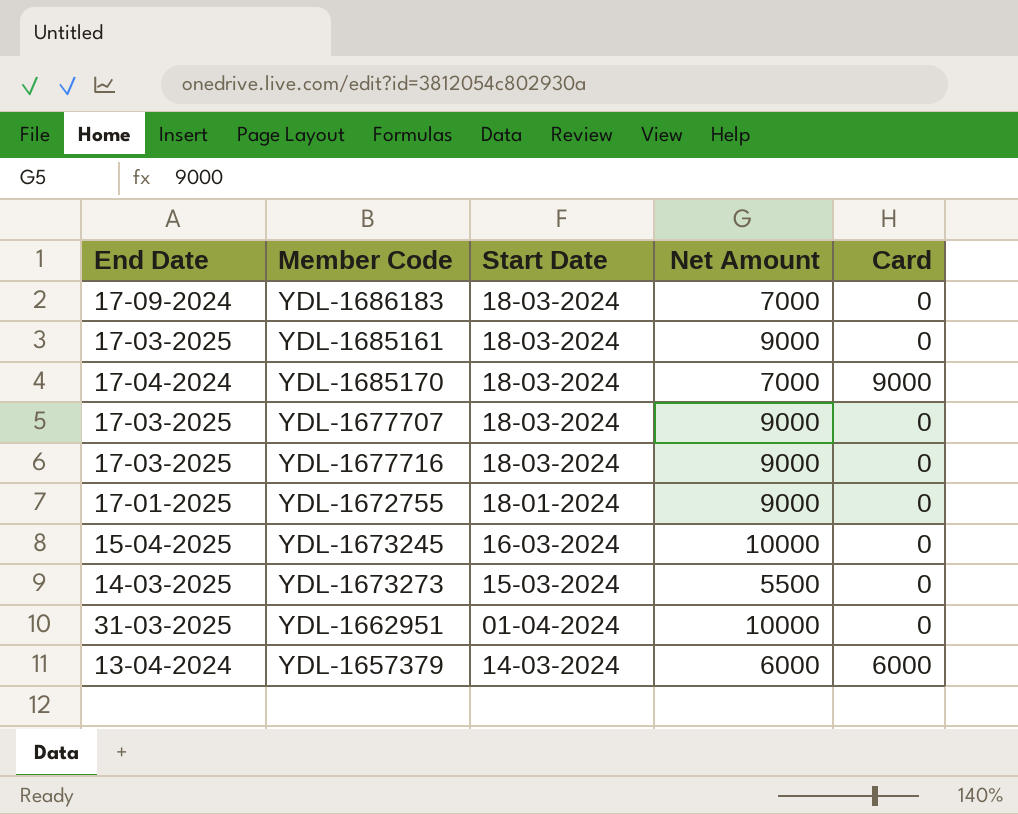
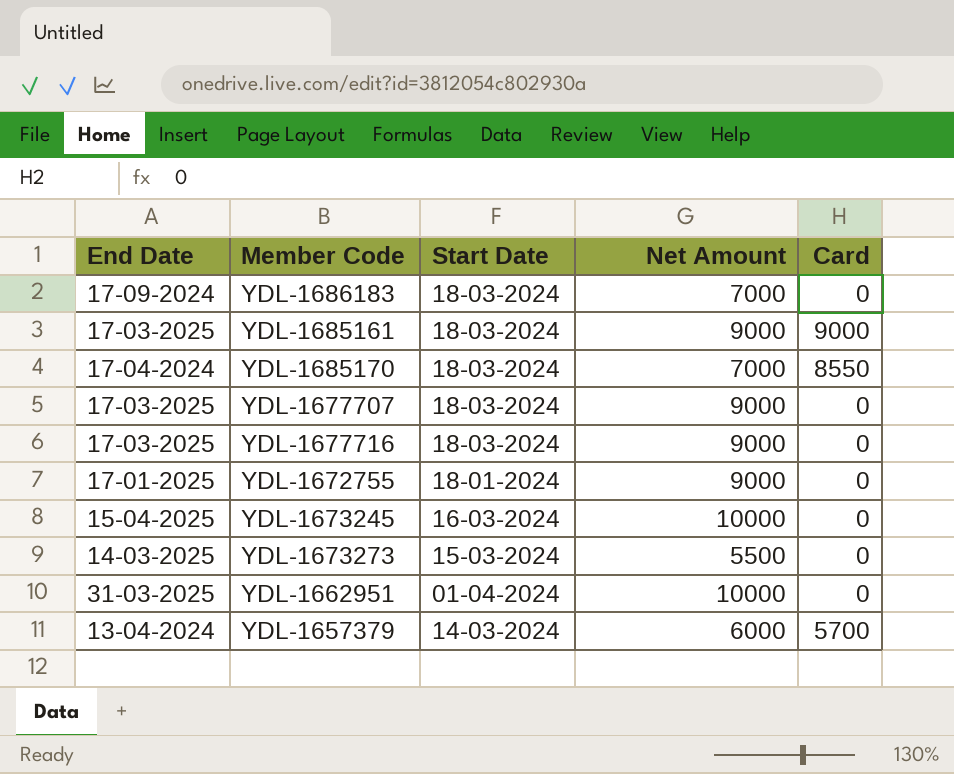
YDL-1685161 | Card: 0 -> 9000
YDL-1685170 | Card: 9000 -> 8550
YDL-1657379 | Card: 6000 -> 5700

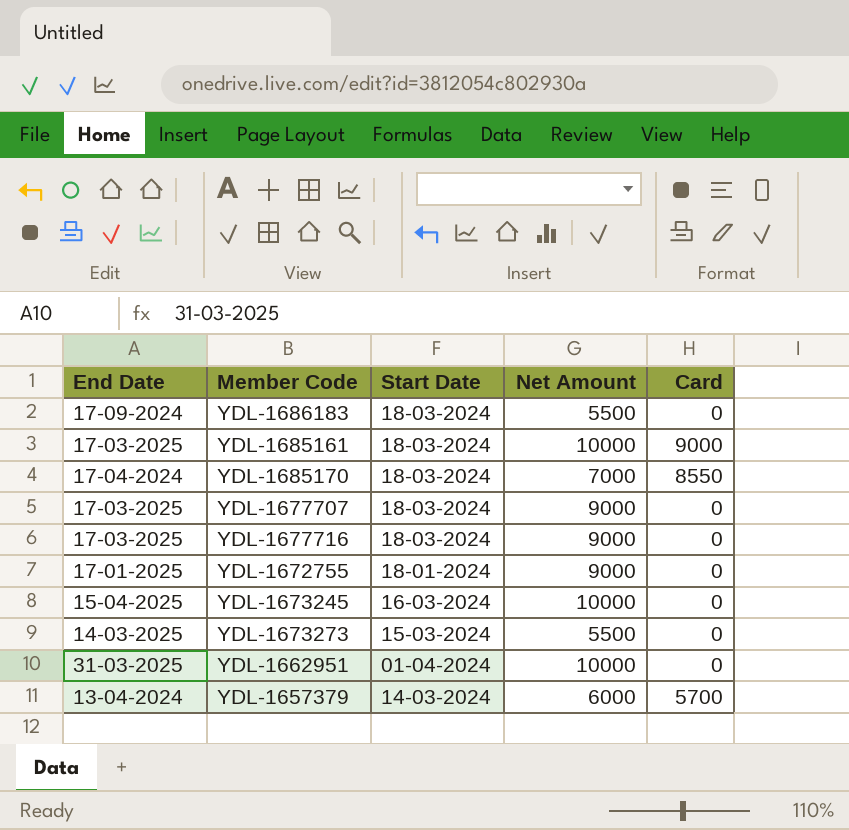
YDL-1686183 | Net Amount: 7000 -> 5500
YDL-1685161 | Net Amount: 9000 -> 10000

